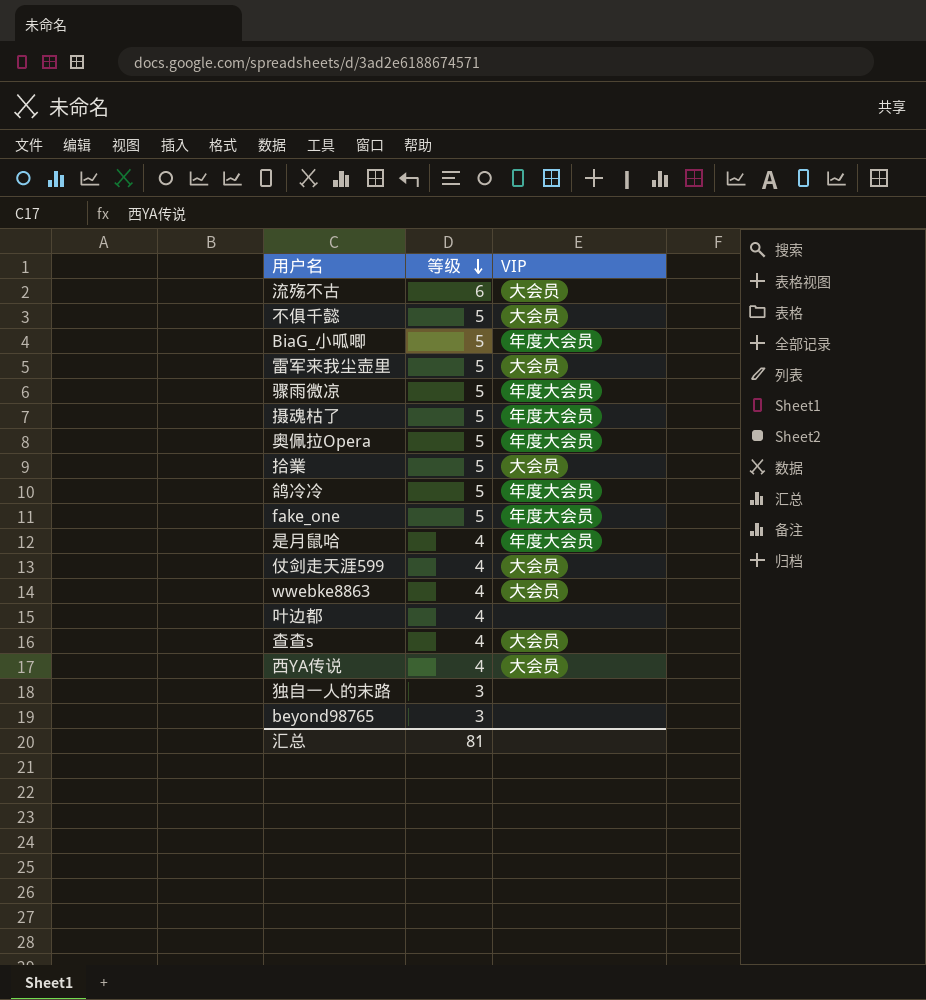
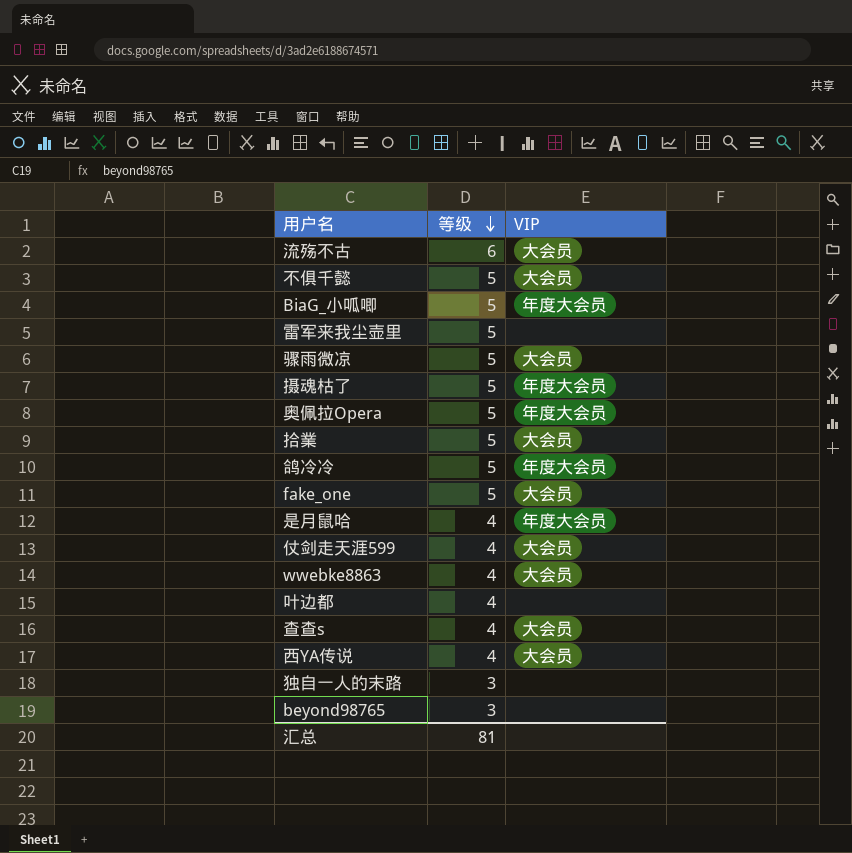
雷军来我尘壶里 | VIP: 大会员 -> none
骤雨微凉 | VIP: 年度大会员 -> 大会员
fake_one | VIP: 年度大会员 -> 大会员

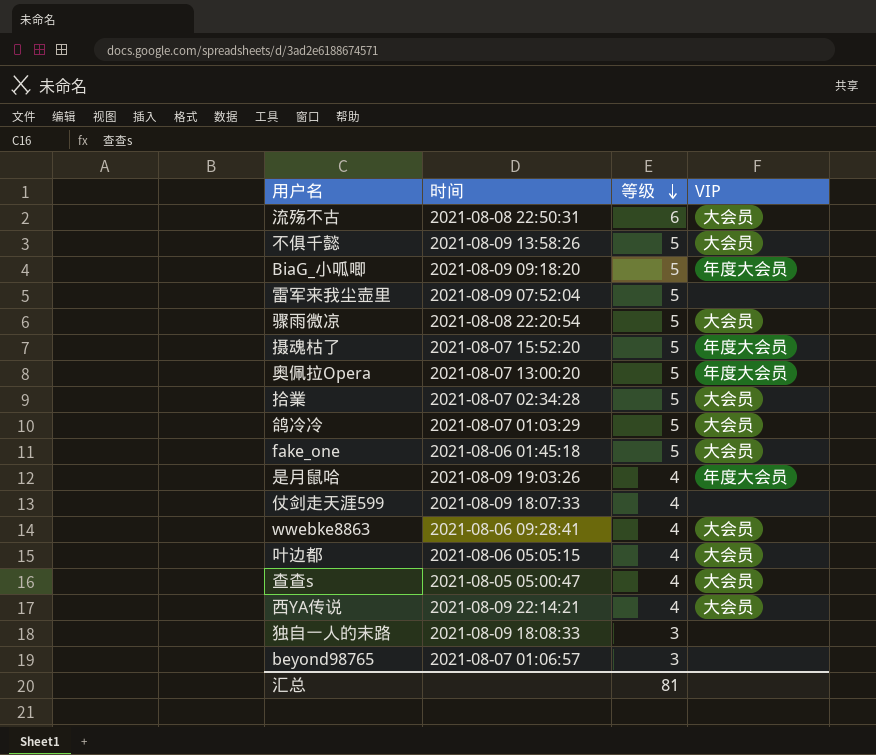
column 时间 | position: none -> 2
鸽冷冷 | VIP: 年度大会员 -> 大会员
仗剑走天涯599 | VIP: 大会员 -> none
叶边都 | VIP: none -> 大会员

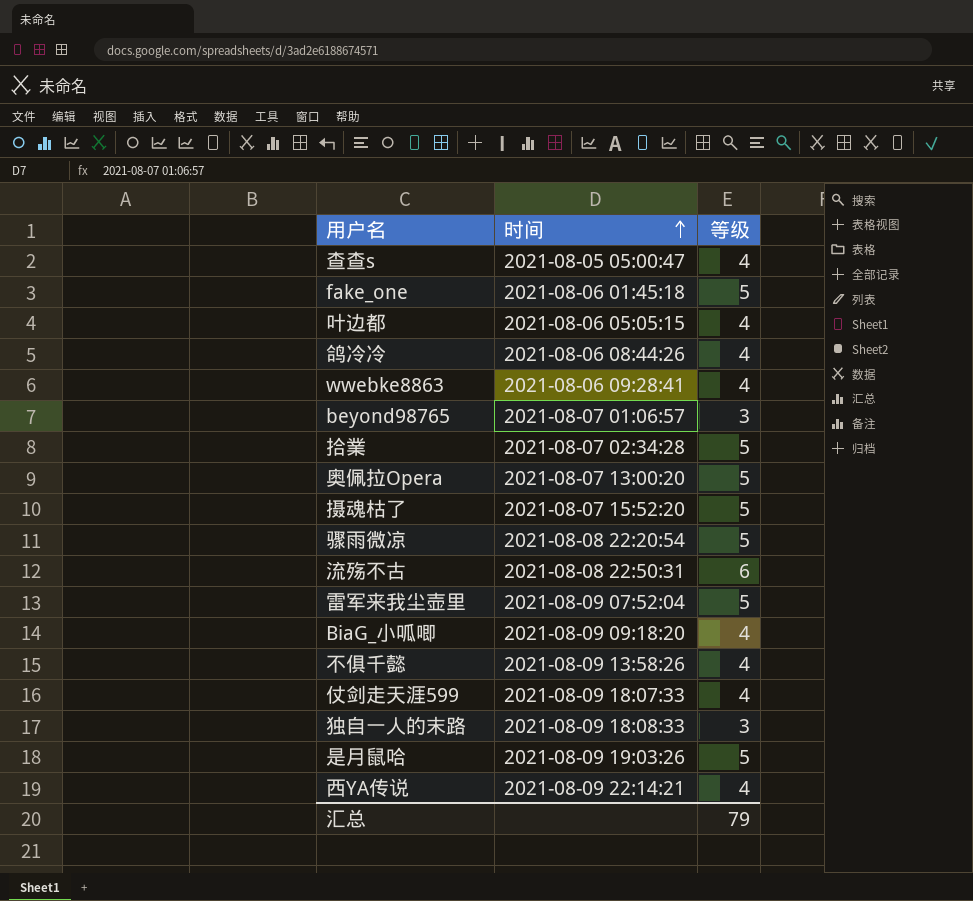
row order: 等级 descending -> 时间 ascending
column VIP | position: 4 -> none
鸽冷冷 | 时间: 2021-08-07 01:03:29 -> 2021-08-06 08:44:26
鸽冷冷 | 等级: 5 -> 4
BiaG_小呱唧 | 等级: 5 -> 4
不俱千懿 | 等级: 5 -> 4
是月鼠哈 | 等级: 4 -> 5
汇总 | 等级: 81 -> 79

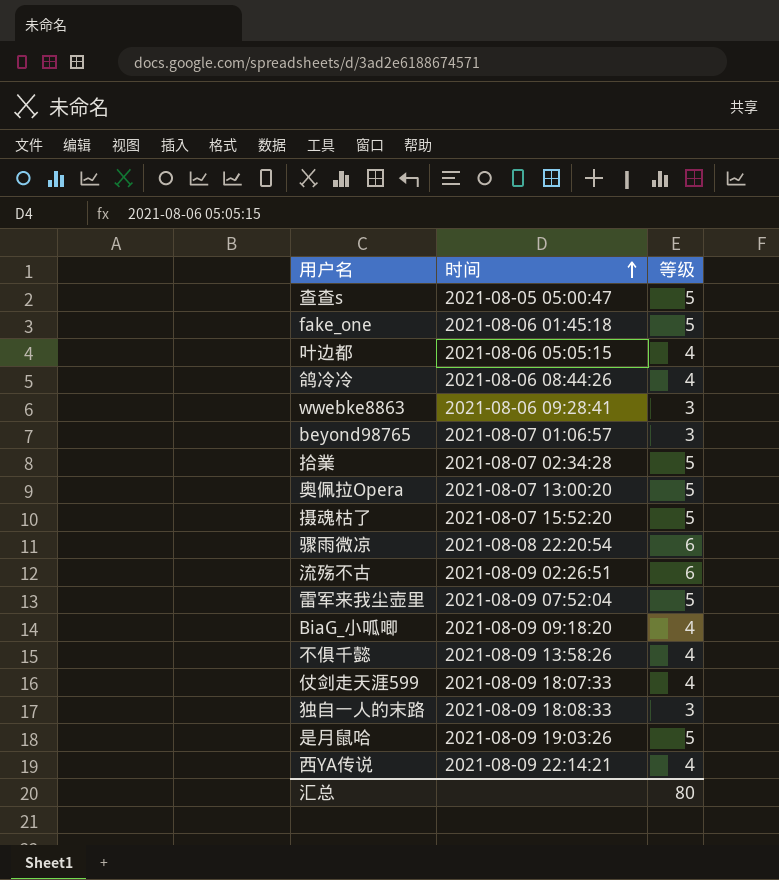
查查s | 等级: 4 -> 5
wwebke8863 | 等级: 4 -> 3
骤雨微凉 | 等级: 5 -> 6
流殇不古 | 时间: 2021-08-08 22:50:31 -> 2021-08-09 02:26:51
汇总 | 等级: 79 -> 80

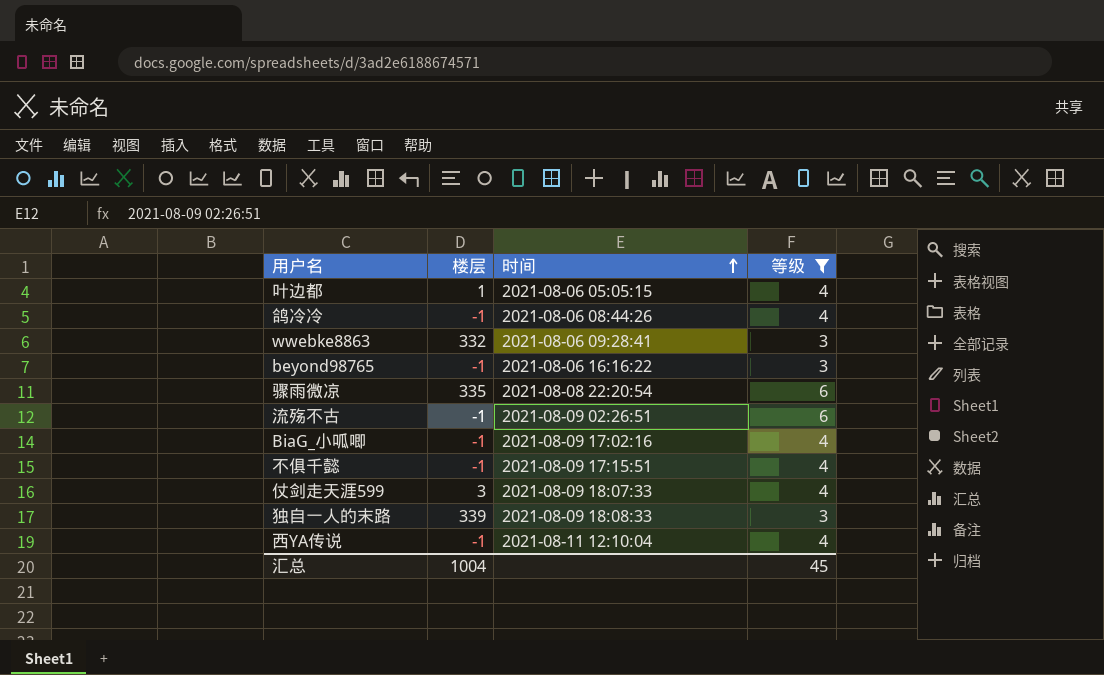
filter: none -> 等级 != 5
column 楼层 | position: none -> 2
beyond98765 | 时间: 2021-08-07 01:06:57 -> 2021-08-06 16:16:22
BiaG_小呱唧 | 时间: 2021-08-09 09:18:20 -> 2021-08-09 17:02:16
不俱千懿 | 时间: 2021-08-09 13:58:26 -> 2021-08-09 17:15:51
西YA传说 | 时间: 2021-08-09 22:14:21 -> 2021-08-11 12:10:04
汇总 | 等级: 80 -> 45

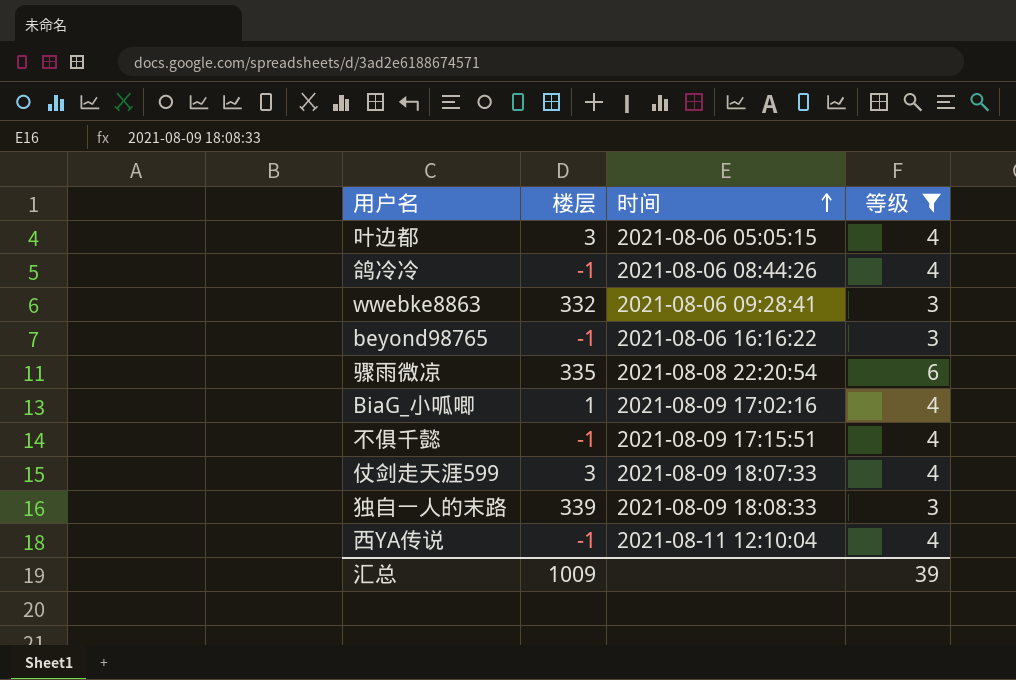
row 流殇不古: -1 | 2021-08-09 02:26:51 | 6 -> none
叶边都 | 楼层: 1 -> 3
BiaG_小呱唧 | 楼层: -1 -> 1
汇总 | 楼层: 1004 -> 1009
汇总 | 等级: 45 -> 39

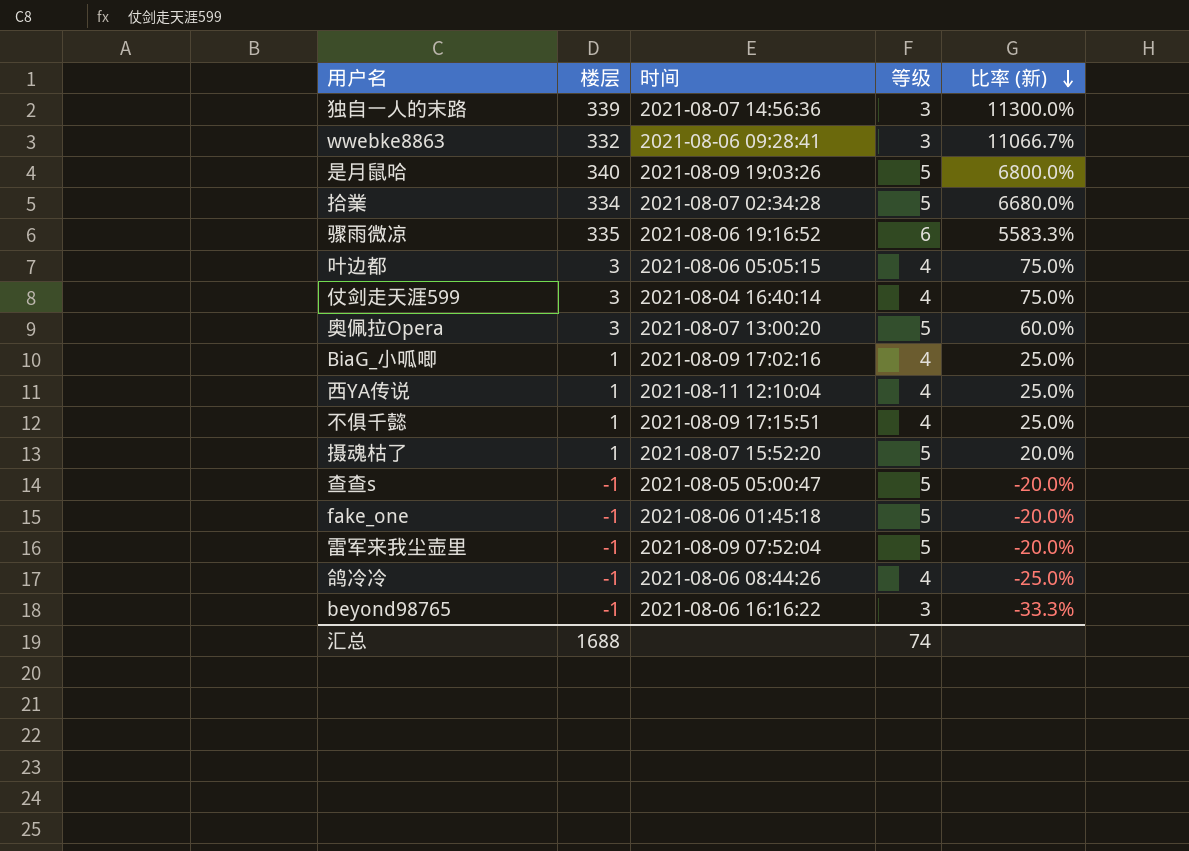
filter: 等级 != 5 -> none
row order: 时间 ascending -> 比率 (新) descending
column 比率 (新) | formula: none -> [楼层] / [等级]
独自一人的末路 | 时间: 2021-08-09 18:08:33 -> 2021-08-07 14:56:36
骤雨微凉 | 时间: 2021-08-08 22:20:54 -> 2021-08-06 19:16:52
仗剑走天涯599 | 时间: 2021-08-09 18:07:33 -> 2021-08-04 16:40:14
西YA传说 | 楼层: -1 -> 1
不俱千懿 | 楼层: -1 -> 1
汇总 | 楼层: 1009 -> 1688
汇总 | 等级: 39 -> 74

